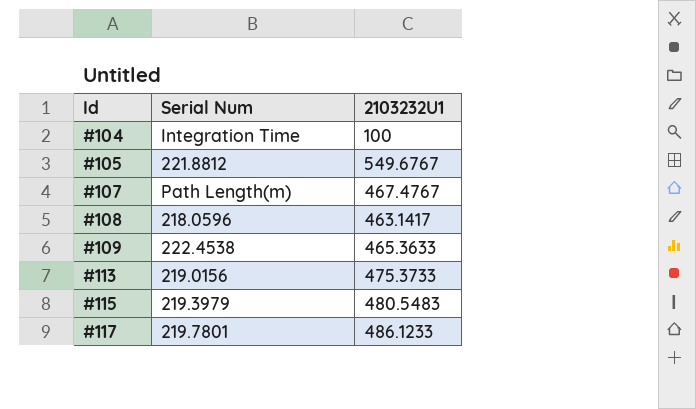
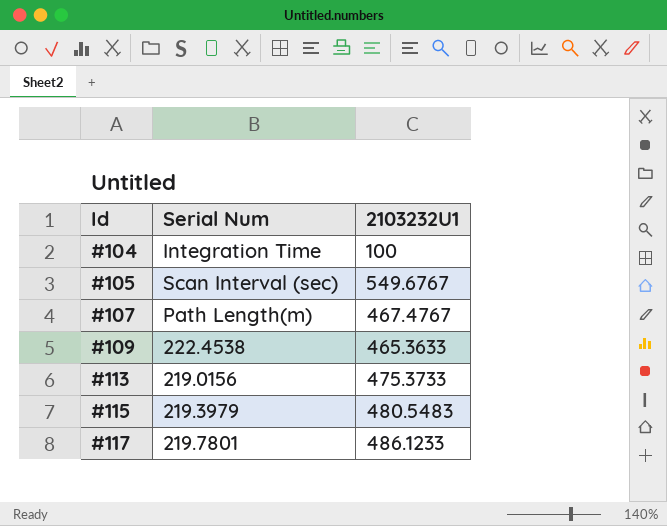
row #108: 218.0596 | 463.1417 -> none
#105 | Serial Num: 221.8812 -> Scan Interval (sec)

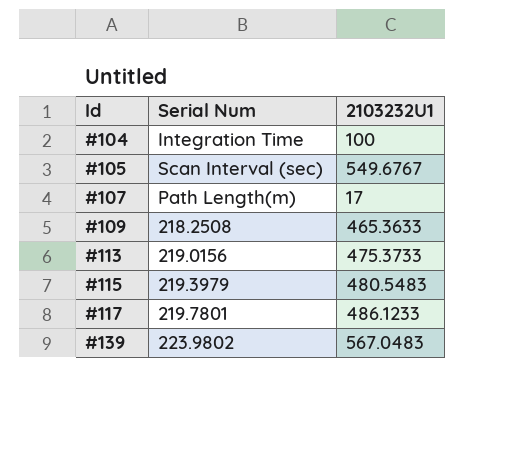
#107 | 2103232U1: 467.4767 -> 17
#109 | Serial Num: 222.4538 -> 218.2508
row #139: none -> 223.9802 | 567.0483

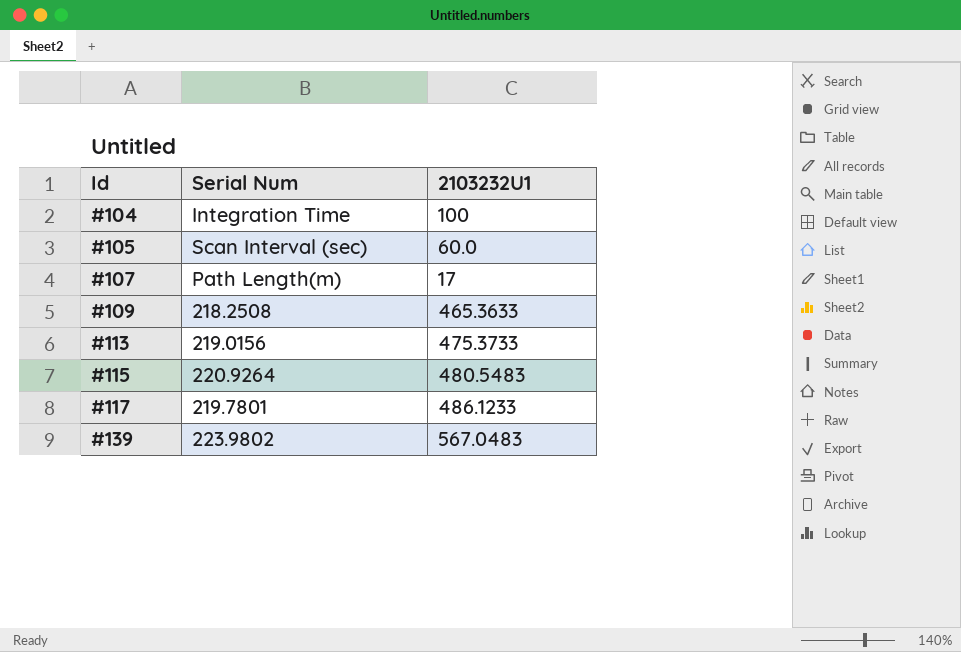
#105 | 2103232U1: 549.6767 -> 60.0
#115 | Serial Num: 219.3979 -> 220.9264

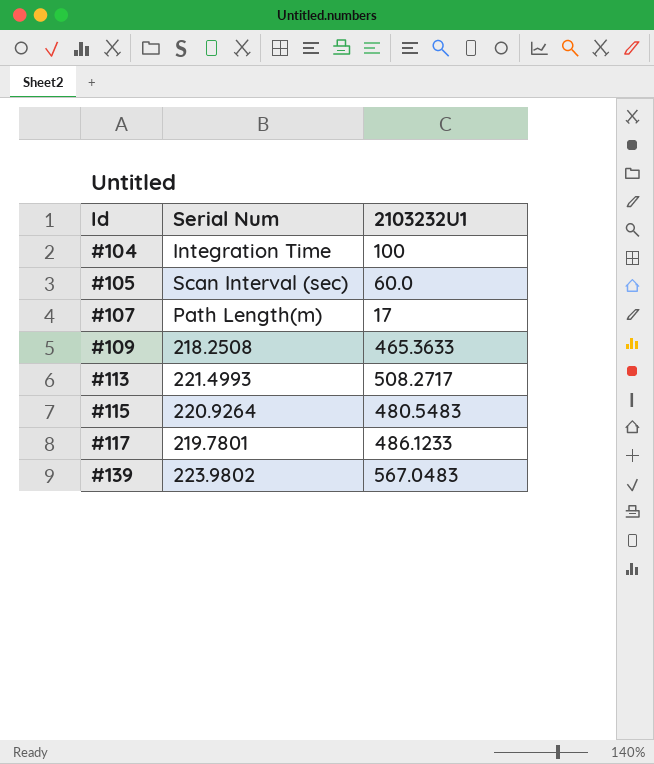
#113 | Serial Num: 219.0156 -> 221.4993
#113 | 2103232U1: 475.3733 -> 508.2717

